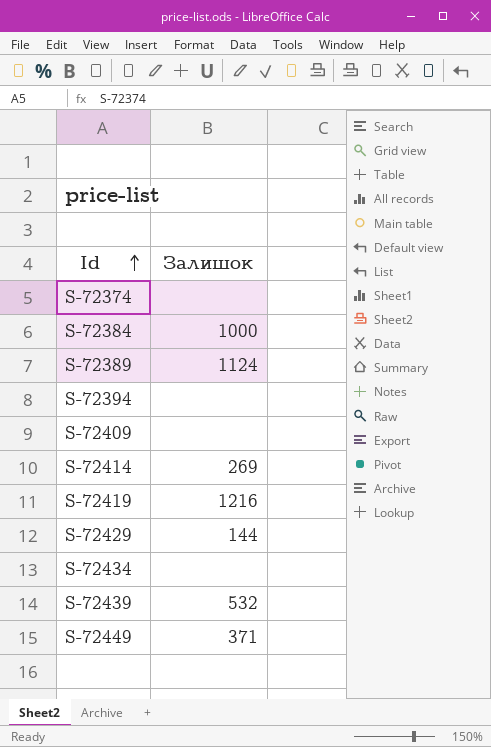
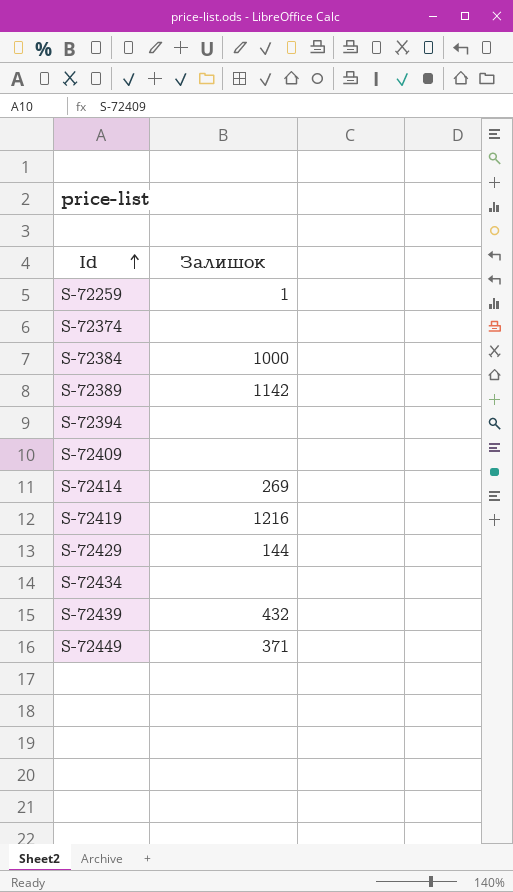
row S-72259: none -> 1
S-72389 | Залишок: 1124 -> 1142
S-72439 | Залишок: 532 -> 432

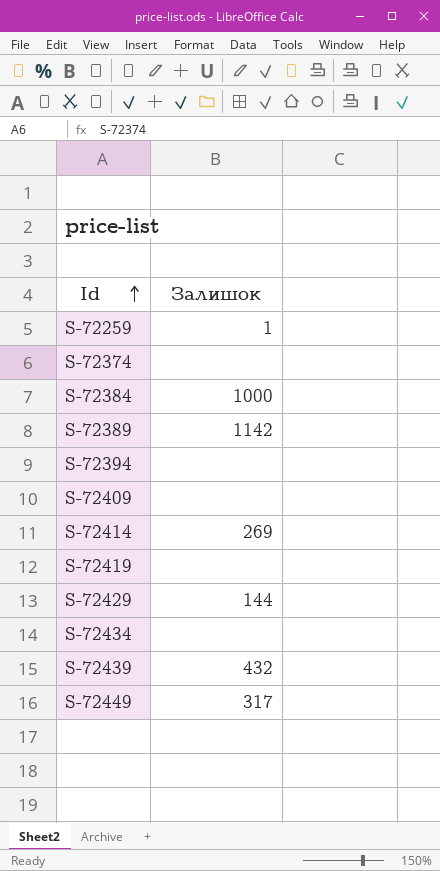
S-72419 | Залишок: 1216 -> none
S-72449 | Залишок: 371 -> 317

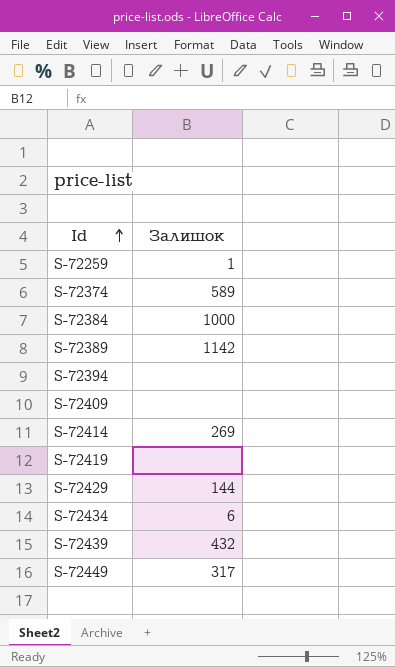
S-72374 | Залишок: none -> 589
S-72434 | Залишок: none -> 6

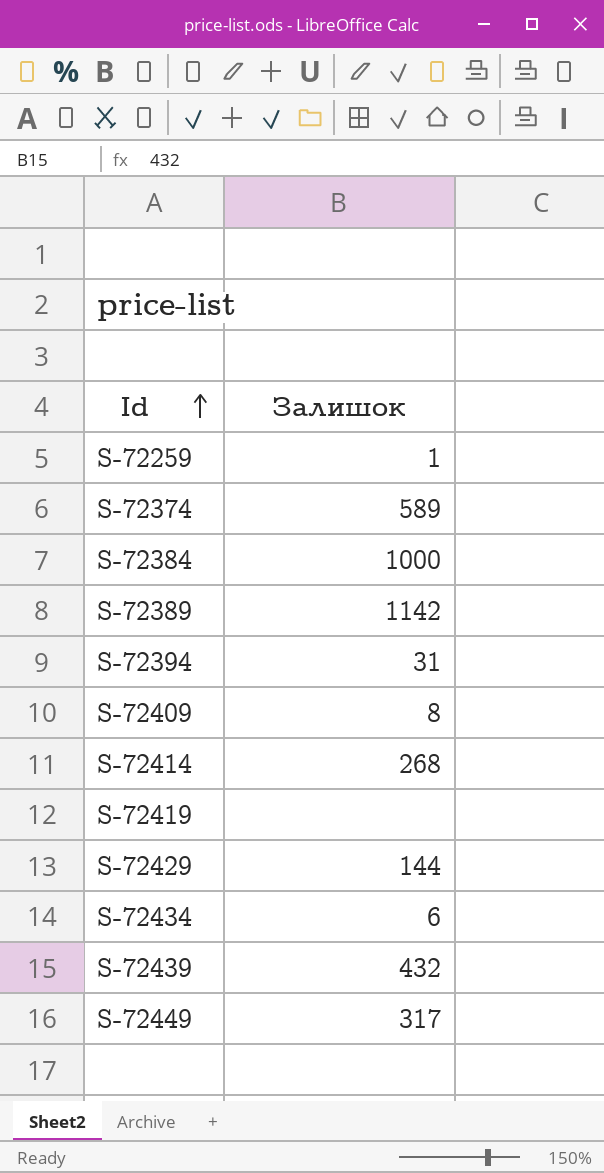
S-72394 | Залишок: none -> 31
S-72409 | Залишок: none -> 8
S-72414 | Залишок: 269 -> 268

